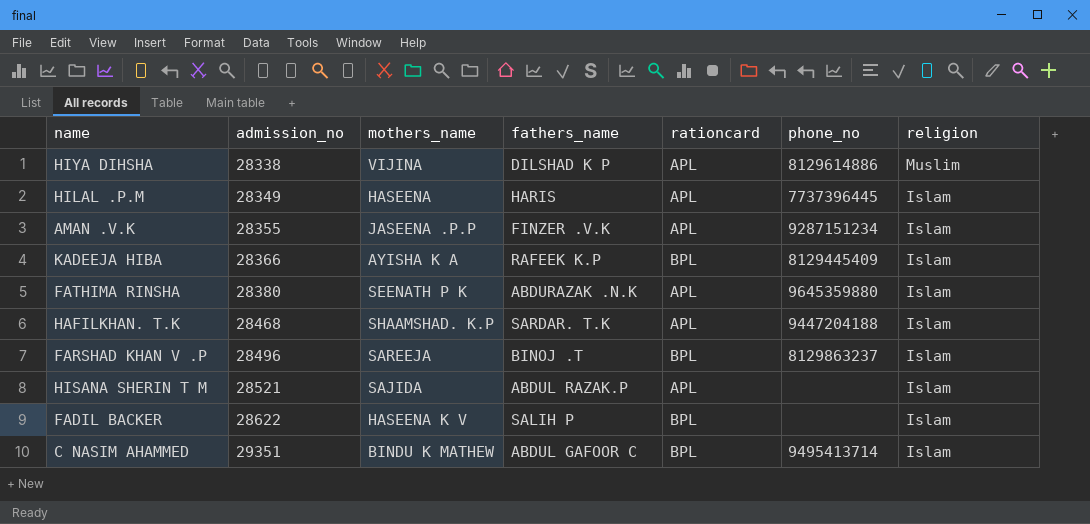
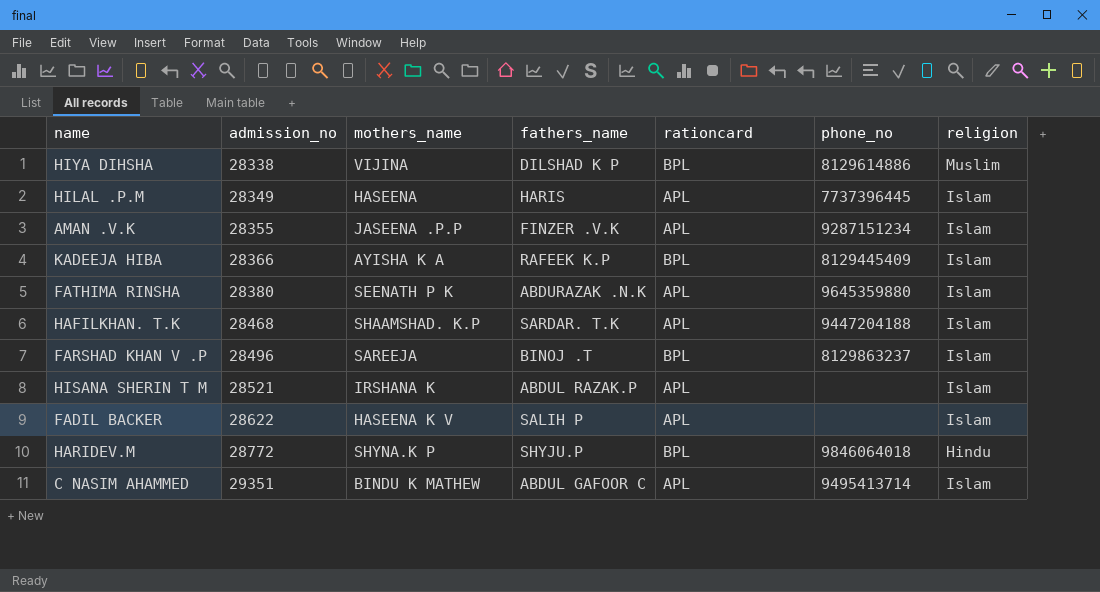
HIYA DIHSHA | rationcard: APL -> BPL
HISANA SHERIN T M | mothers_name: SAJIDA -> IRSHANA K
FADIL BACKER | rationcard: BPL -> APL
row HARIDEV.M: none -> 28772 | SHYNA.K P | SHYJU.P | BPL | 9846064018 | Hindu
C NASIM AHAMMED | rationcard: BPL -> APL

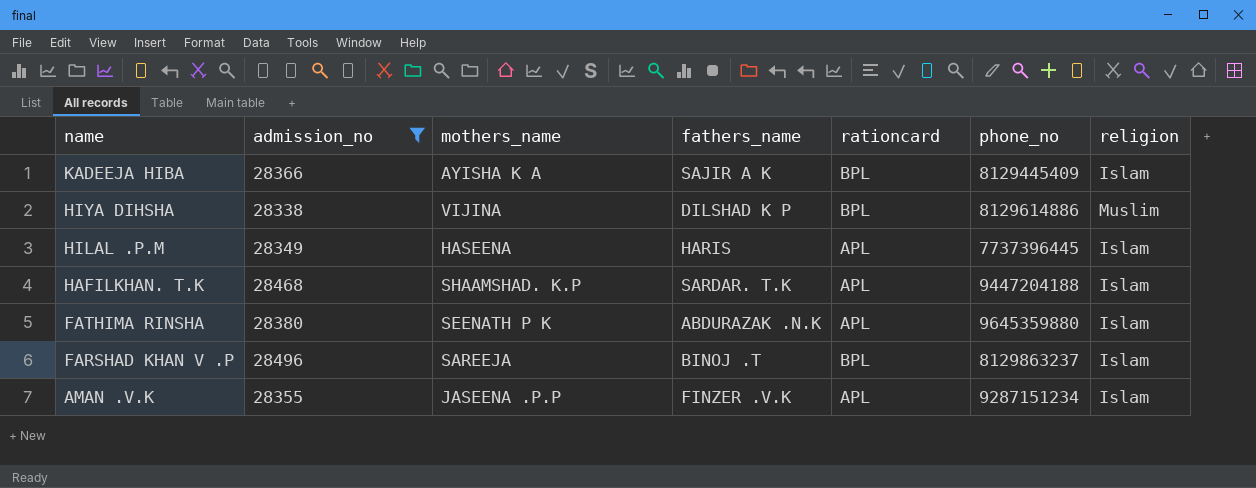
filter: none -> admission_no <= 28496
row order: admission_no ascending -> name descending
KADEEJA HIBA | fathers_name: RAFEEK K.P -> SAJIR A K

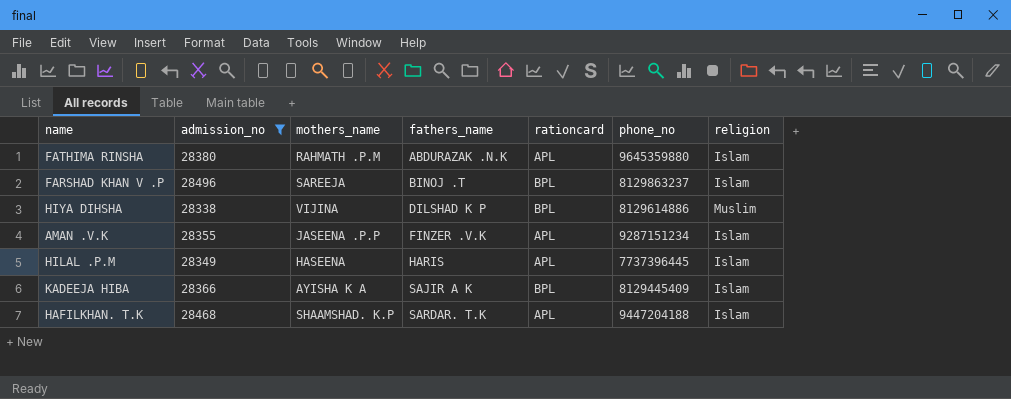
row order: name descending -> fathers_name ascending
FATHIMA RINSHA | mothers_name: SEENATH P K -> RAHMATH .P.M

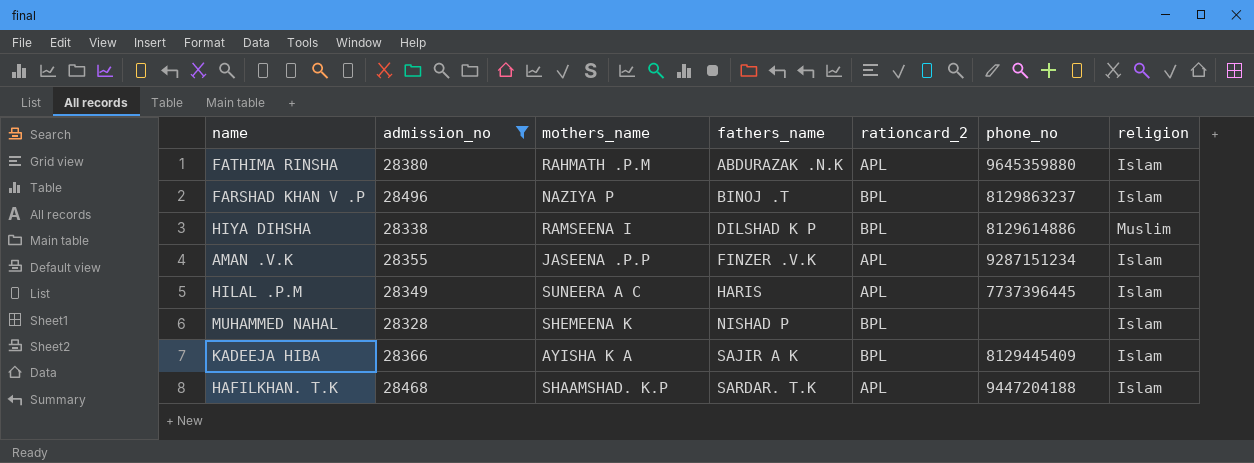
column name: rationcard -> rationcard_2
FARSHAD KHAN V .P | mothers_name: SAREEJA -> NAZIYA P
HIYA DIHSHA | mothers_name: VIJINA -> RAMSEENA I
HILAL .P.M | mothers_name: HASEENA -> SUNEERA A C
row MUHAMMED NAHAL: none -> 28328 | SHEMEENA K | NISHAD P | BPL | none | Islam

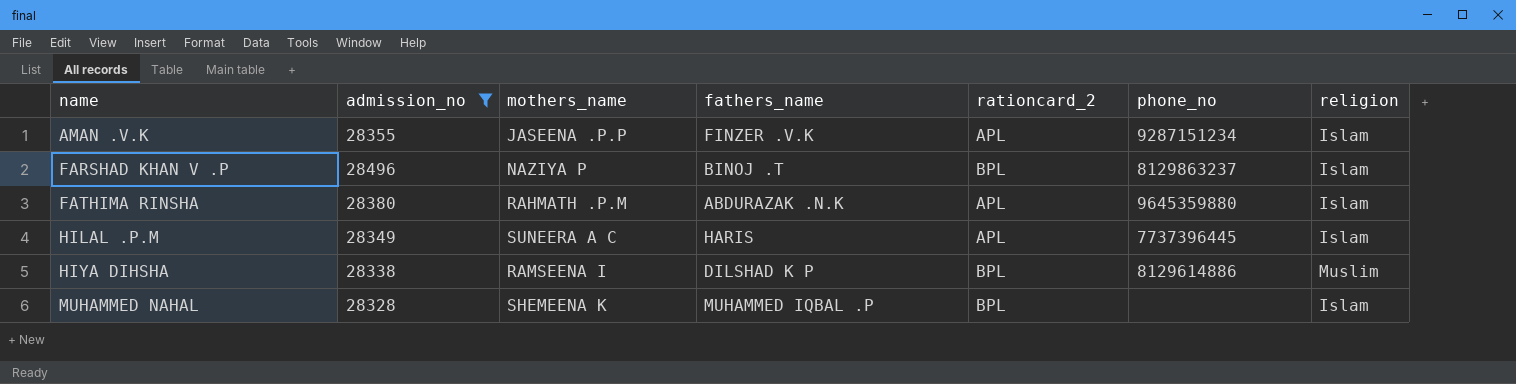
row order: fathers_name ascending -> name ascending
row KADEEJA HIBA: 28366 | AYISHA K A | SAJIR A K | BPL | 8129445409 | Islam -> none
row HAFILKHAN. T.K: 28468 | SHAAMSHAD. K.P | SARDAR. T.K | APL | 9447204188 | Islam -> none
MUHAMMED NAHAL | fathers_name: NISHAD P -> MUHAMMED IQBAL .P

